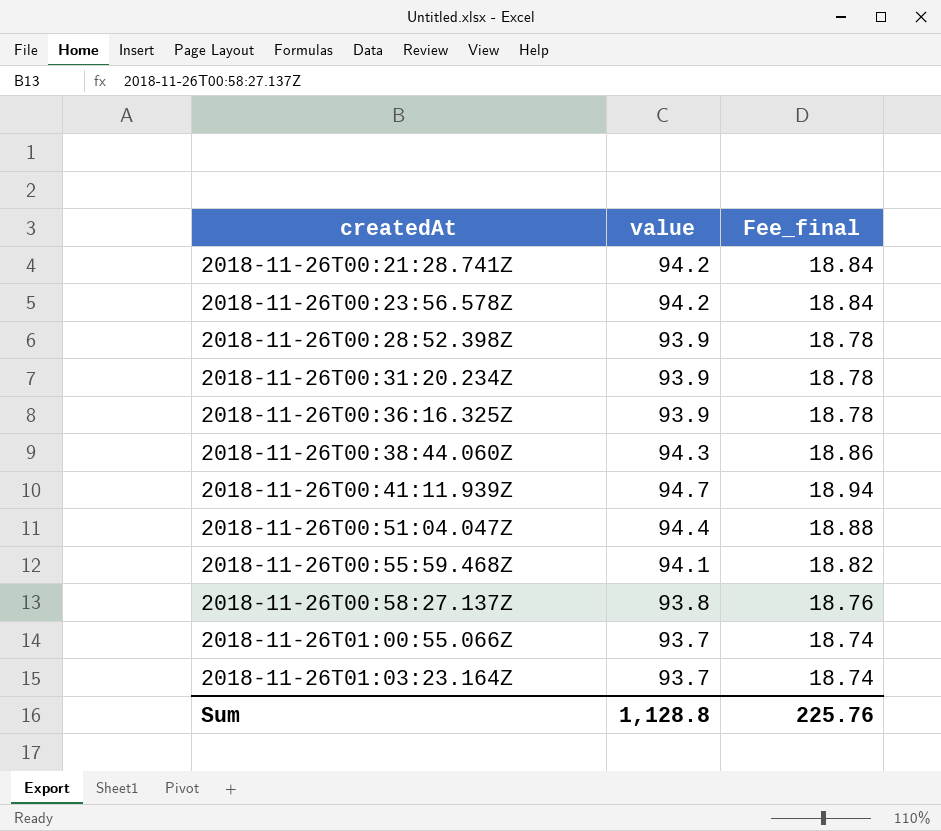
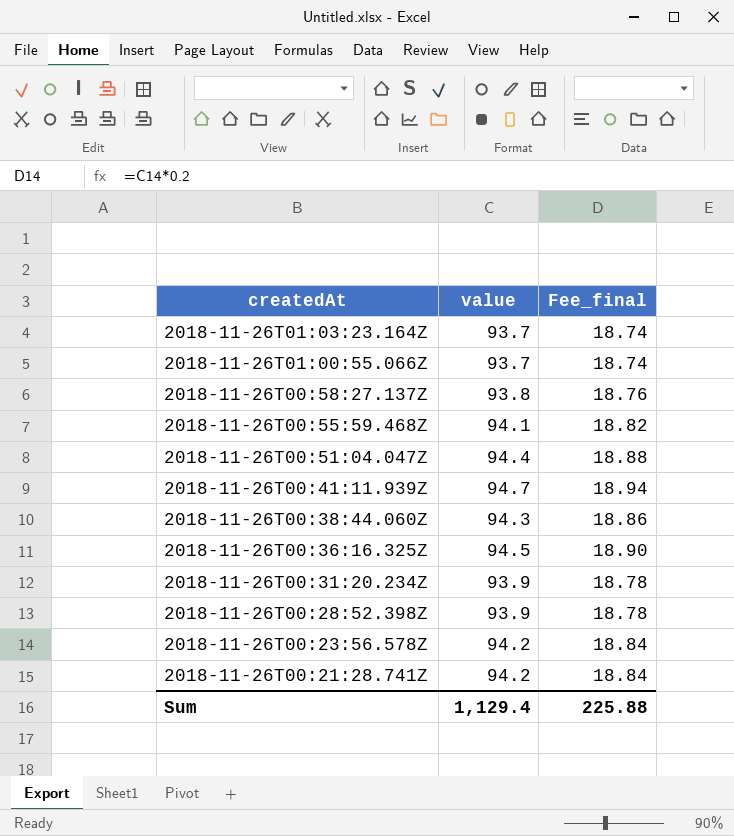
row order: createdAt ascending -> createdAt descending
2018-11-26T00:36:16.325Z | value: 93.9 -> 94.5
2018-11-26T00:36:16.325Z | Fee_final: 18.78 -> 18.90
Sum | value: 1,128.8 -> 1,129.4
Sum | Fee_final: 225.76 -> 225.88

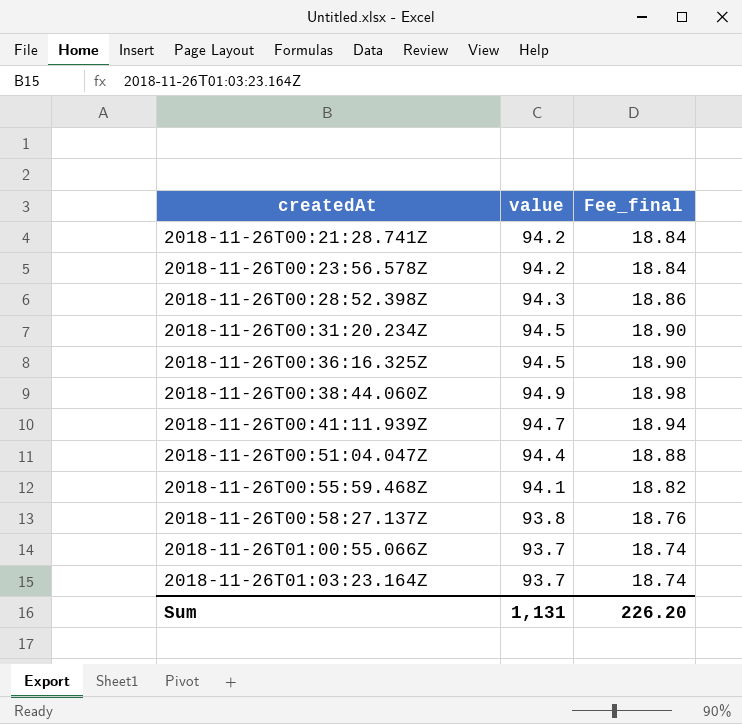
row order: createdAt descending -> createdAt ascending
2018-11-26T00:28:52.398Z | value: 93.9 -> 94.3
2018-11-26T00:28:52.398Z | Fee_final: 18.78 -> 18.86
2018-11-26T00:31:20.234Z | value: 93.9 -> 94.5
2018-11-26T00:31:20.234Z | Fee_final: 18.78 -> 18.90
2018-11-26T00:38:44.060Z | value: 94.3 -> 94.9
2018-11-26T00:38:44.060Z | Fee_final: 18.86 -> 18.98
Sum | value: 1,129.4 -> 1,131
Sum | Fee_final: 225.88 -> 226.20

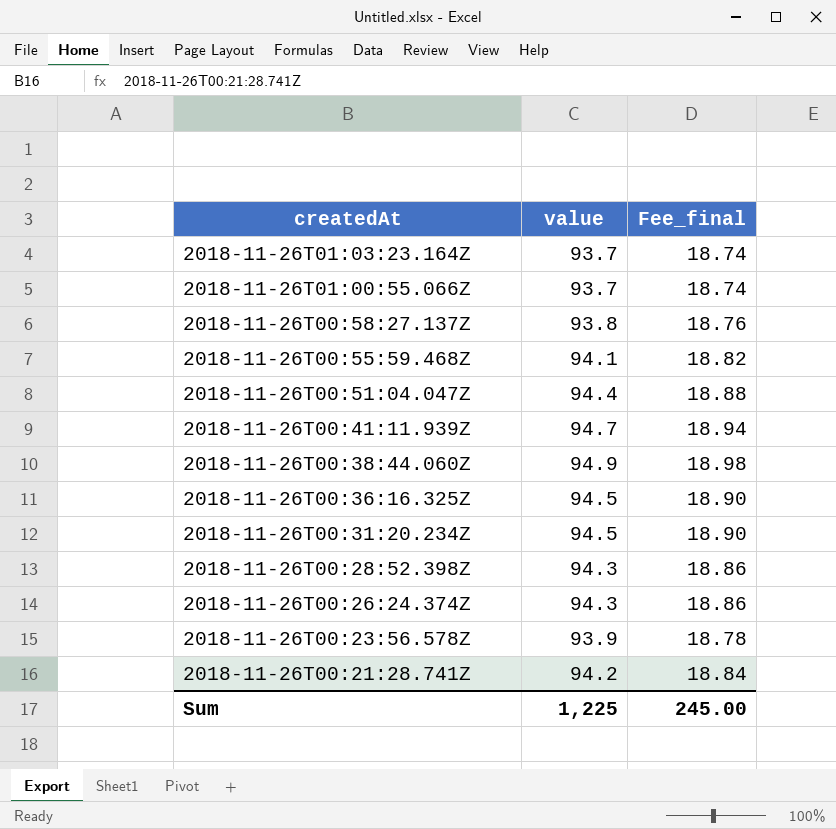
row order: createdAt ascending -> createdAt descending
row 2018-11-26T00:26:24.374Z: none -> 94.3 | 18.86
2018-11-26T00:23:56.578Z | value: 94.2 -> 93.9
2018-11-26T00:23:56.578Z | Fee_final: 18.84 -> 18.78
Sum | value: 1,131 -> 1,225
Sum | Fee_final: 226.20 -> 245.00

